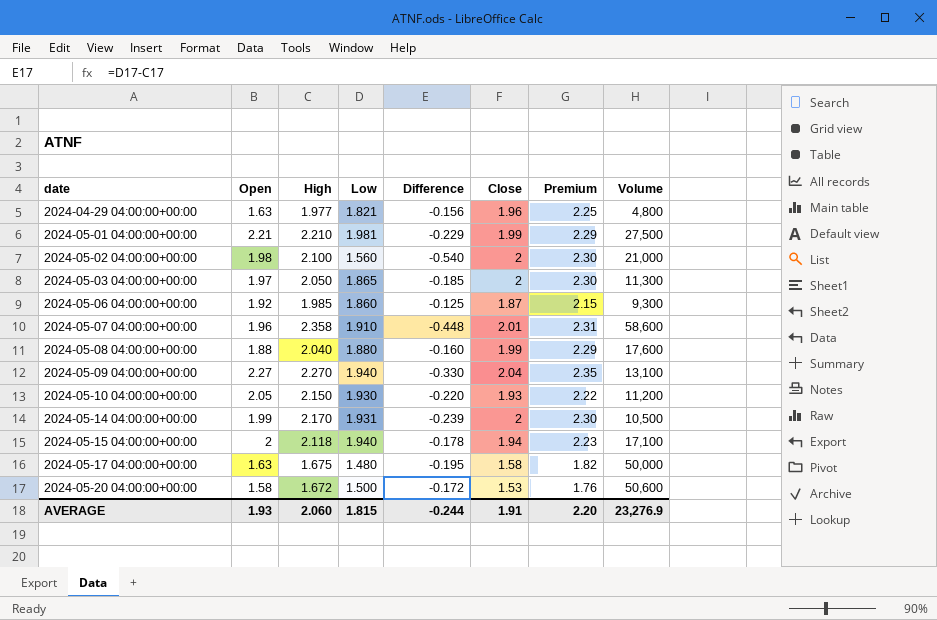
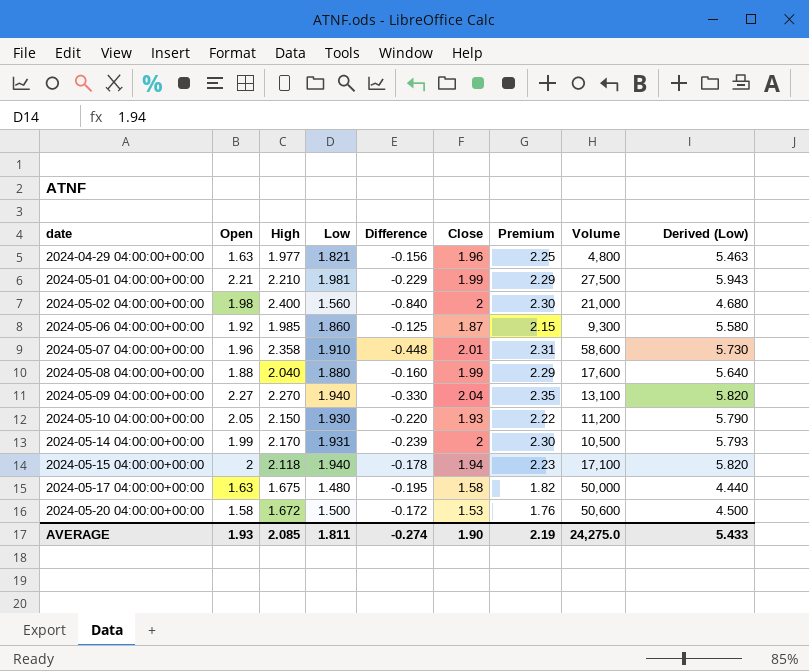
column Derived (Low) | formula: none -> [Low] * 3
row 2024-05-03 04:00:00+00:00: 1.97 | 2.050 | 1.865 | -0.185 | 2 | 2.30 | 11,300 -> none
2024-05-02 04:00:00+00:00 | High: 2.100 -> 2.400
2024-05-02 04:00:00+00:00 | Difference: -0.540 -> -0.840
AVERAGE | High: 2.060 -> 2.085
AVERAGE | Low: 1.815 -> 1.811
AVERAGE | Difference: -0.244 -> -0.274
AVERAGE | Close: 1.91 -> 1.90
AVERAGE | Premium: 2.20 -> 2.19
AVERAGE | Volume: 23,276.9 -> 24,275.0

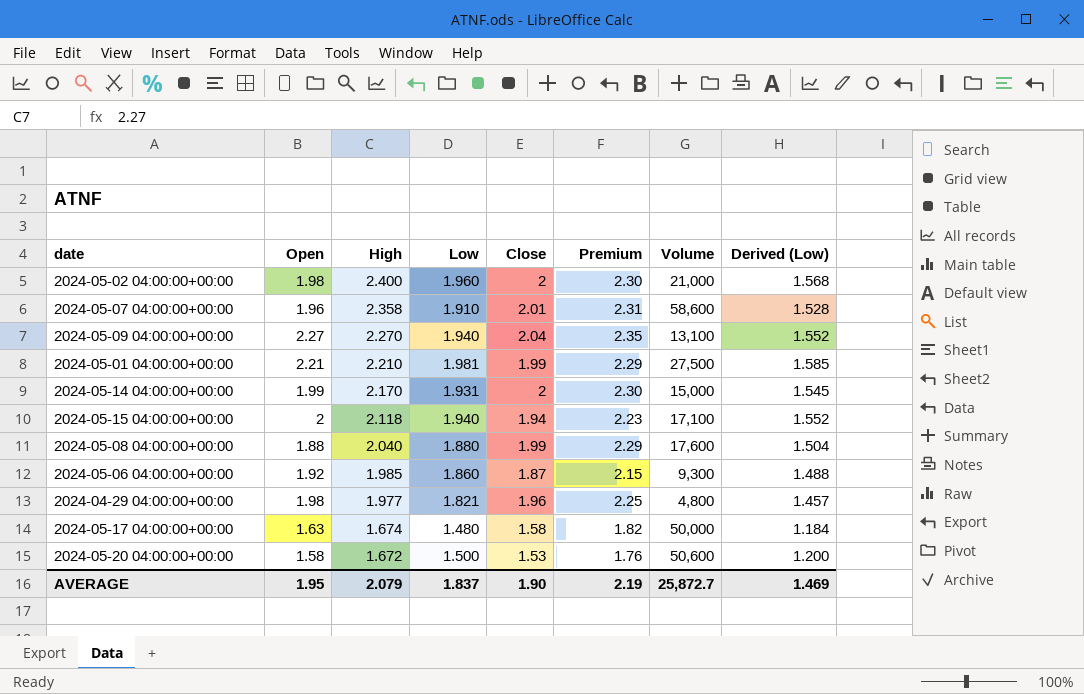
row order: date ascending -> High descending
column Difference | formula: [Low] - [High] -> none
column Derived (Low) | formula: [Low] * 3 -> [Low] * 0.8
row 2024-05-10 04:00:00+00:00: 2.05 | 2.150 | 1.930 | -0.220 | 1.93 | 2.22 | 11,200 | 5.790 -> none
2024-05-02 04:00:00+00:00 | Low: 1.560 -> 1.960
2024-05-14 04:00:00+00:00 | Volume: 10,500 -> 15,000
2024-04-29 04:00:00+00:00 | Open: 1.63 -> 1.98
2024-05-17 04:00:00+00:00 | High: 1.675 -> 1.674
AVERAGE | Open: 1.93 -> 1.95
AVERAGE | High: 2.085 -> 2.079
AVERAGE | Low: 1.811 -> 1.837
AVERAGE | Volume: 24,275.0 -> 25,872.7
AVERAGE | Derived (Low): 5.433 -> 1.469

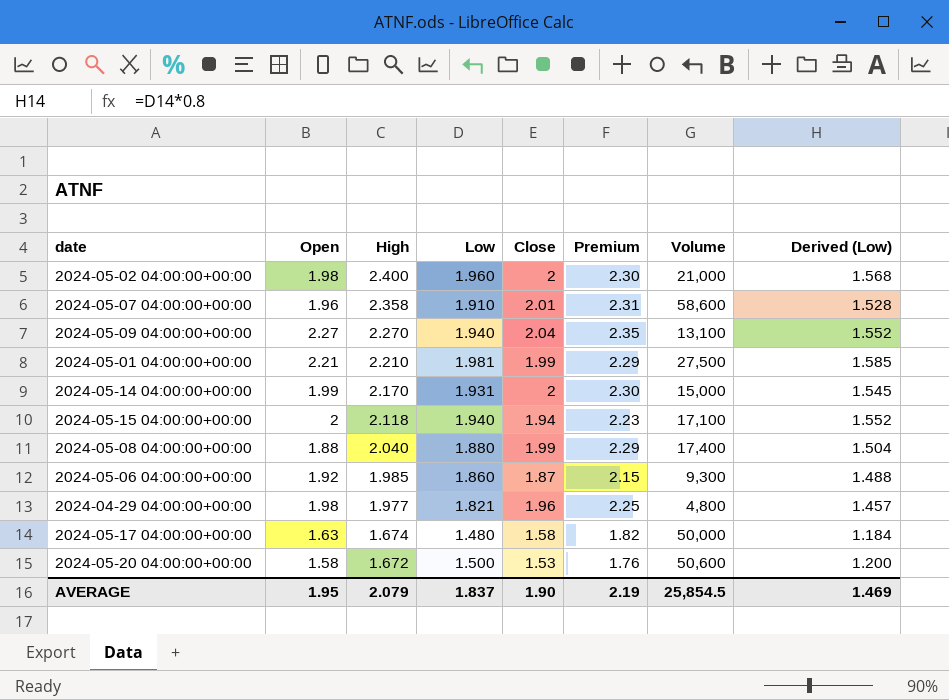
2024-05-08 04:00:00+00:00 | Volume: 17,600 -> 17,400
AVERAGE | Volume: 25,872.7 -> 25,854.5

